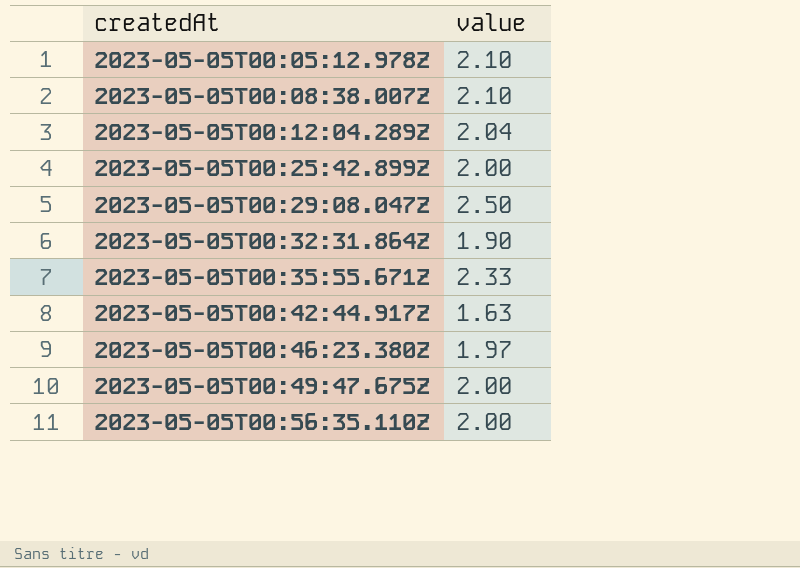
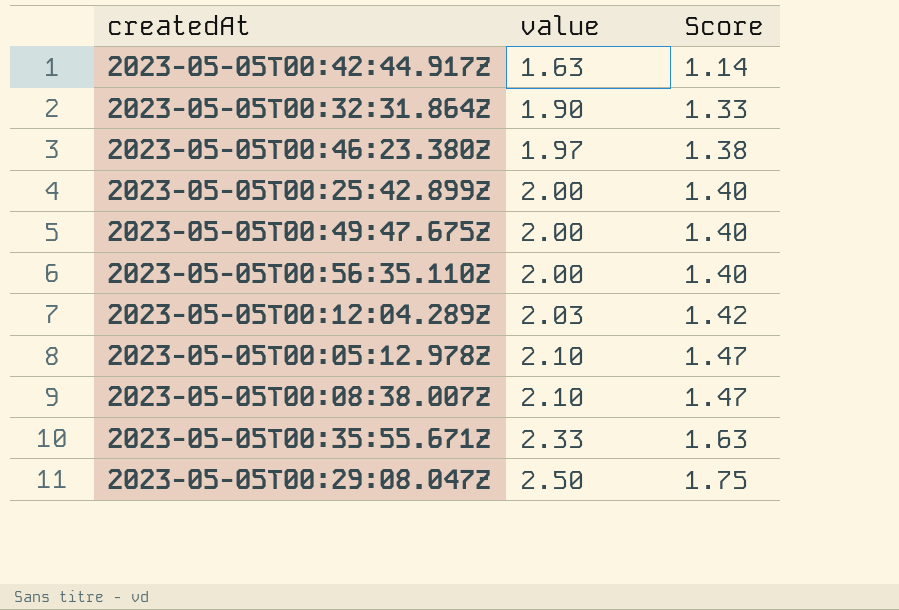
row order: createdAt ascending -> value ascending
column Score | formula: none -> [value] * 0.7
2023-05-05T00:12:04.289Z | value: 2.04 -> 2.03

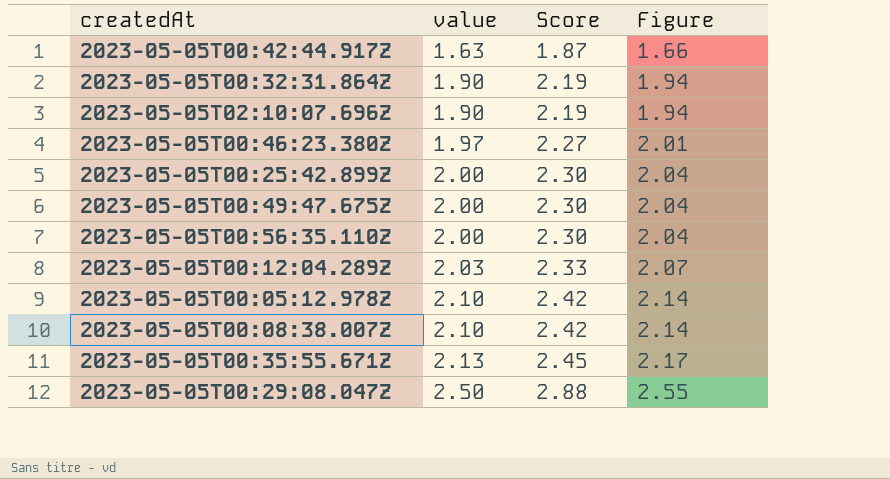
column Score | formula: [value] * 0.7 -> [value] * 1.15
column Figure | formula: none -> [value] * 1.02
row 2023-05-05T02:10:07.696Z: none -> 1.90 | 2.19 | 1.94
2023-05-05T00:35:55.671Z | value: 2.33 -> 2.13

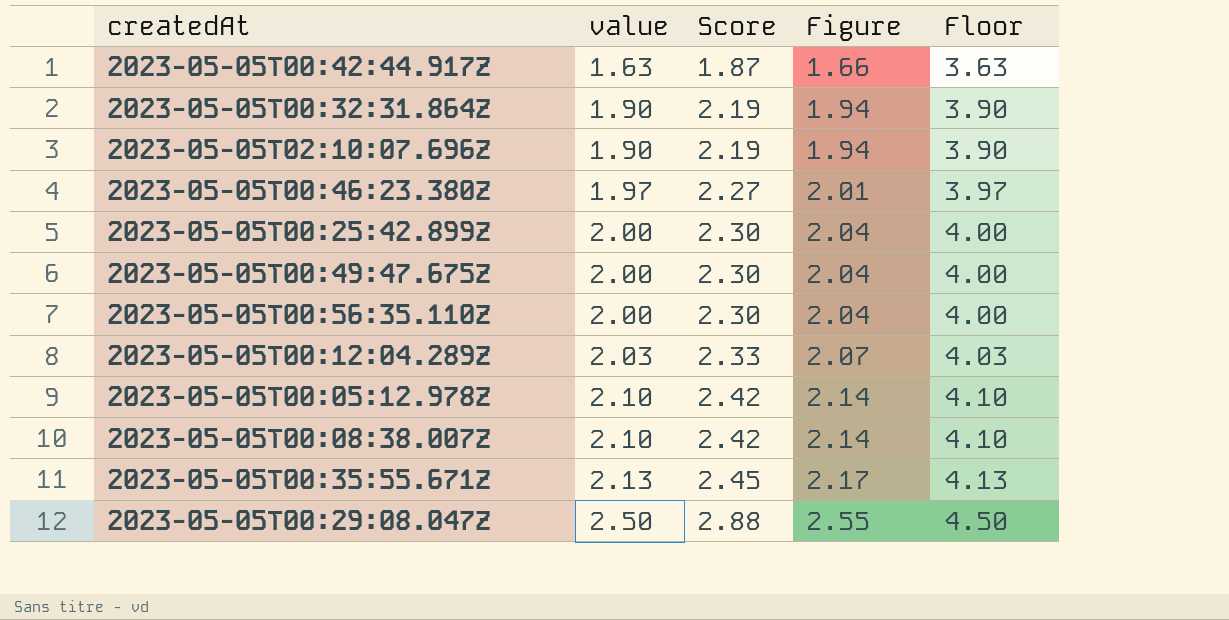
column Floor | formula: none -> [value] + 2

